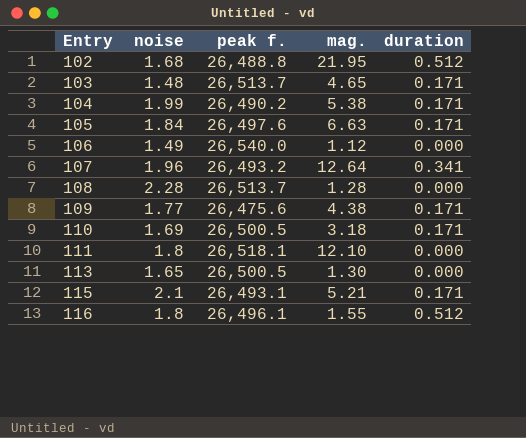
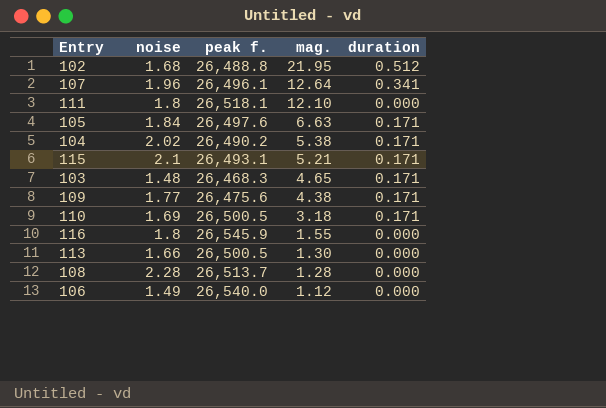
row order: Entry ascending -> mag. descending
107 | peak f.: 26,493.2 -> 26,496.1
104 | noise: 1.99 -> 2.02
103 | peak f.: 26,513.7 -> 26,468.3
116 | peak f.: 26,496.1 -> 26,545.9
116 | duration: 0.512 -> 0.000
113 | noise: 1.65 -> 1.66

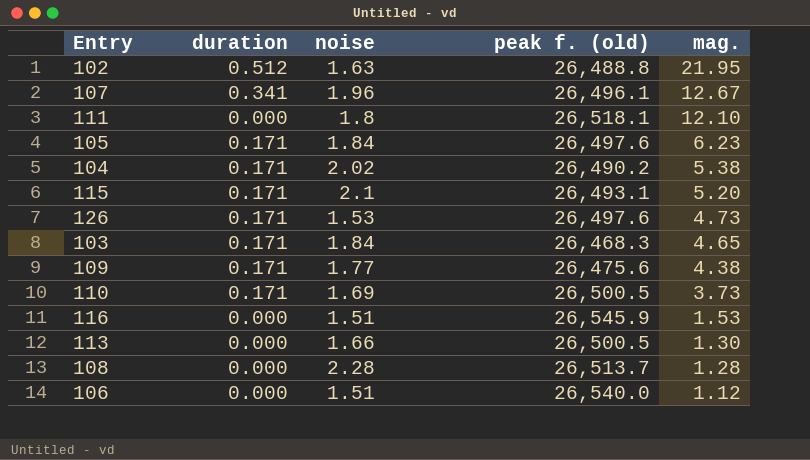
column duration | position: 5 -> 2
column name: peak f. -> peak f. (old)
102 | noise: 1.68 -> 1.63
107 | mag.: 12.64 -> 12.67
105 | mag.: 6.63 -> 6.23
115 | mag.: 5.21 -> 5.20
row 126: none -> 0.171 | 1.53 | 26,497.6 | 4.73
103 | noise: 1.48 -> 1.84
110 | mag.: 3.18 -> 3.73
116 | noise: 1.8 -> 1.51
116 | mag.: 1.55 -> 1.53
106 | noise: 1.49 -> 1.51

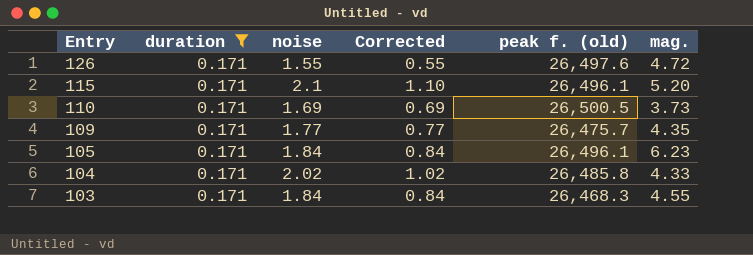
filter: none -> duration = 0.171
row order: mag. descending -> Entry descending
column Corrected | formula: none -> [noise] - 1
126 | noise: 1.53 -> 1.55
126 | mag.: 4.73 -> 4.72
115 | peak f. (old): 26,493.1 -> 26,496.1
109 | peak f. (old): 26,475.6 -> 26,475.7
109 | mag.: 4.38 -> 4.35
105 | peak f. (old): 26,497.6 -> 26,496.1
104 | peak f. (old): 26,490.2 -> 26,485.8
104 | mag.: 5.38 -> 4.33
103 | mag.: 4.65 -> 4.55

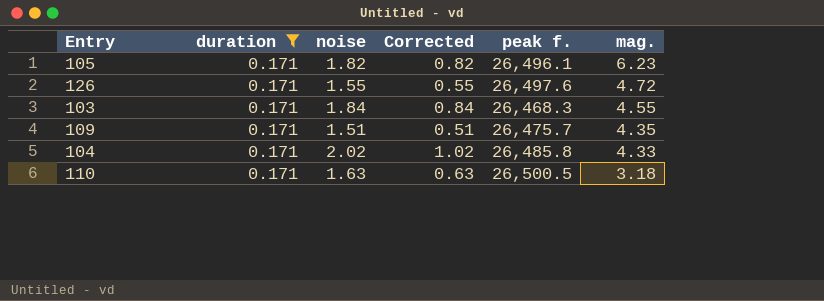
row order: Entry descending -> mag. descending
column name: peak f. (old) -> peak f.
row 115: 0.171 | 2.1 | 1.10 | 26,496.1 | 5.20 -> none
105 | noise: 1.84 -> 1.82
105 | Corrected: 0.84 -> 0.82
109 | noise: 1.77 -> 1.51
109 | Corrected: 0.77 -> 0.51
110 | noise: 1.69 -> 1.63
110 | Corrected: 0.69 -> 0.63
110 | mag.: 3.73 -> 3.18

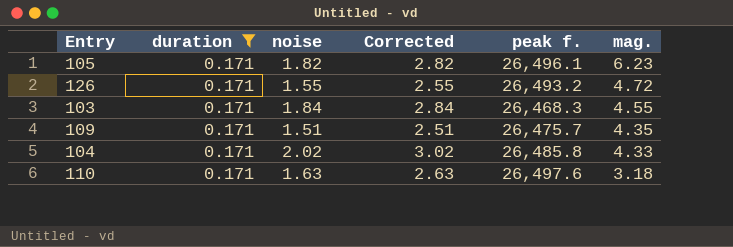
column Corrected | formula: [noise] - 1 -> [noise] + 1
126 | peak f.: 26,497.6 -> 26,493.2
110 | peak f.: 26,500.5 -> 26,497.6

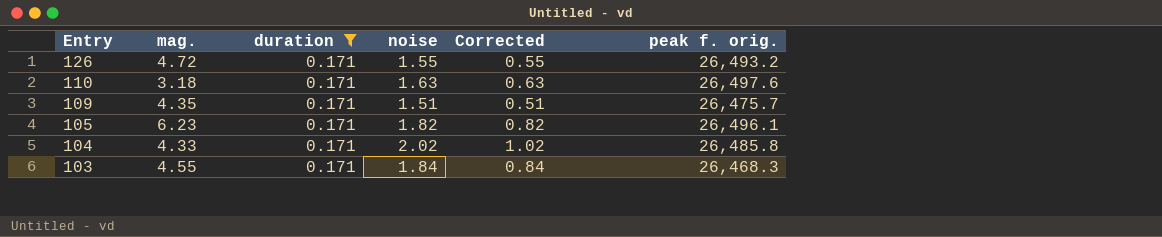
row order: mag. descending -> Entry descending
column mag. | position: 6 -> 2
column Corrected | formula: [noise] + 1 -> [noise] - 1
column name: peak f. -> peak f. orig.

